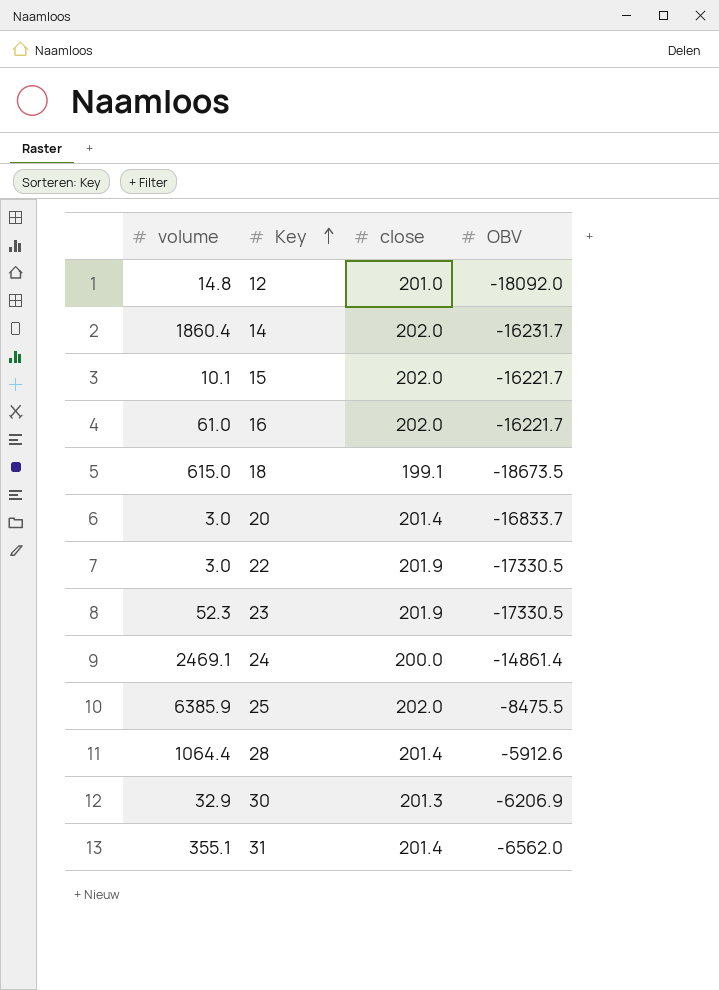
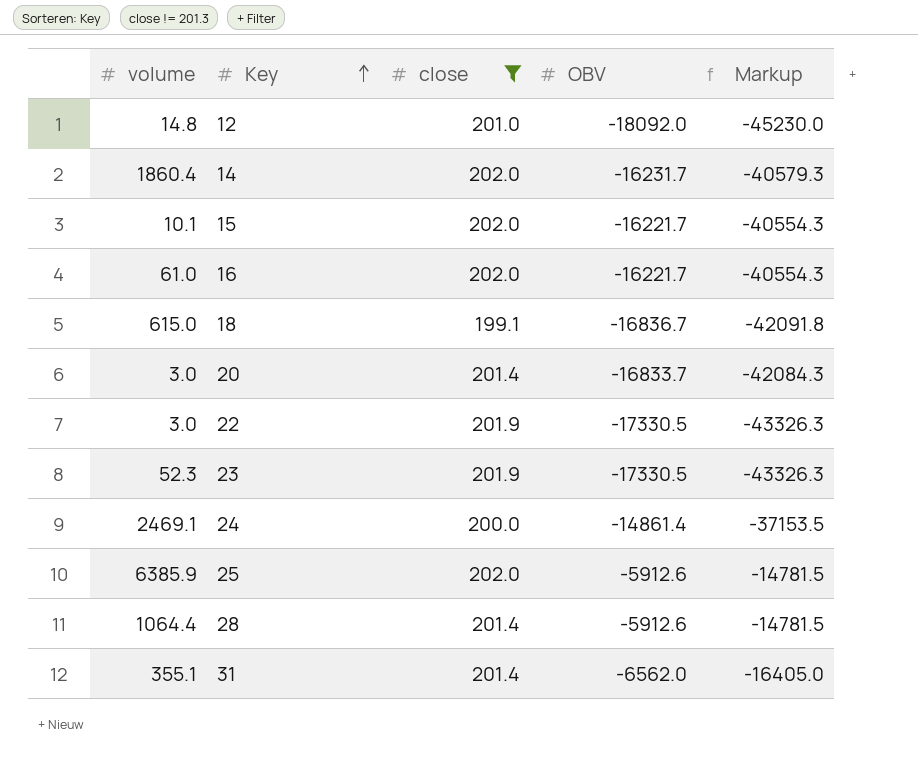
filter: none -> close != 201.3
column Markup | formula: none -> [OBV] * 2.5
18 | OBV: -18673.5 -> -16836.7
25 | OBV: -8475.5 -> -5912.6

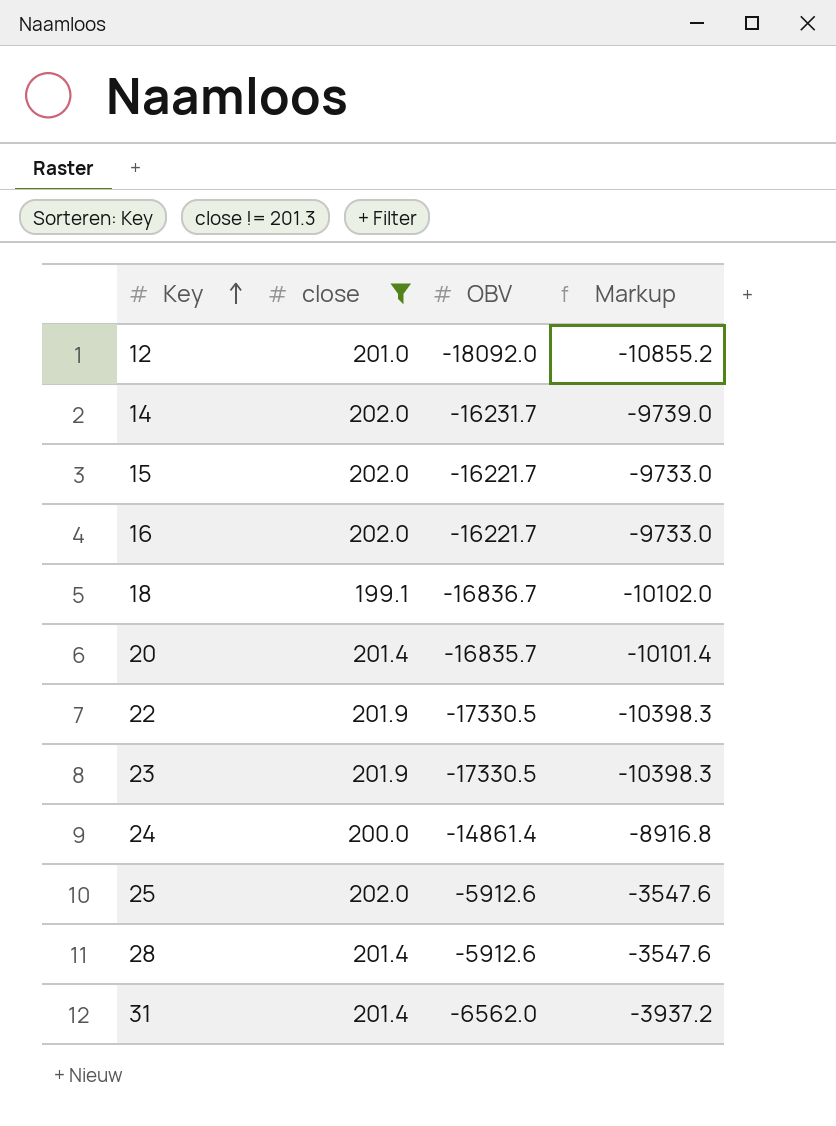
column volume | position: 1 -> none
column Markup | formula: [OBV] * 2.5 -> [OBV] * 0.6
20 | OBV: -16833.7 -> -16835.7

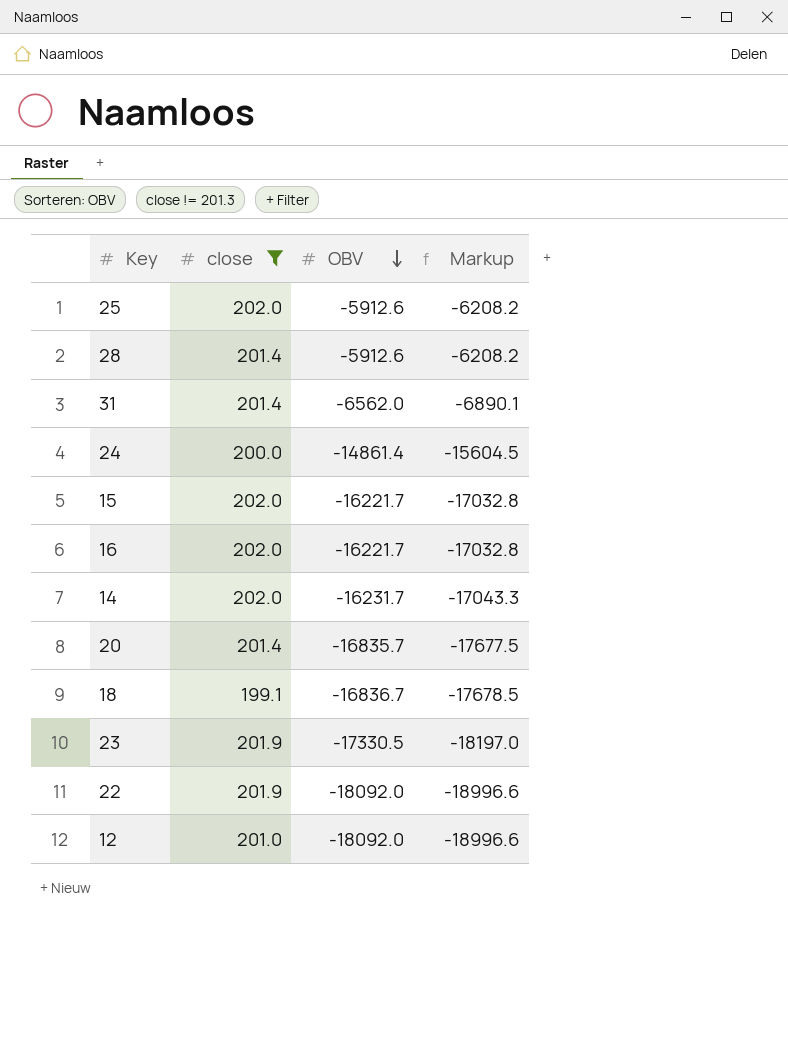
row order: Key ascending -> OBV descending
column Markup | formula: [OBV] * 0.6 -> [OBV] * 1.05
22 | OBV: -17330.5 -> -18092.0

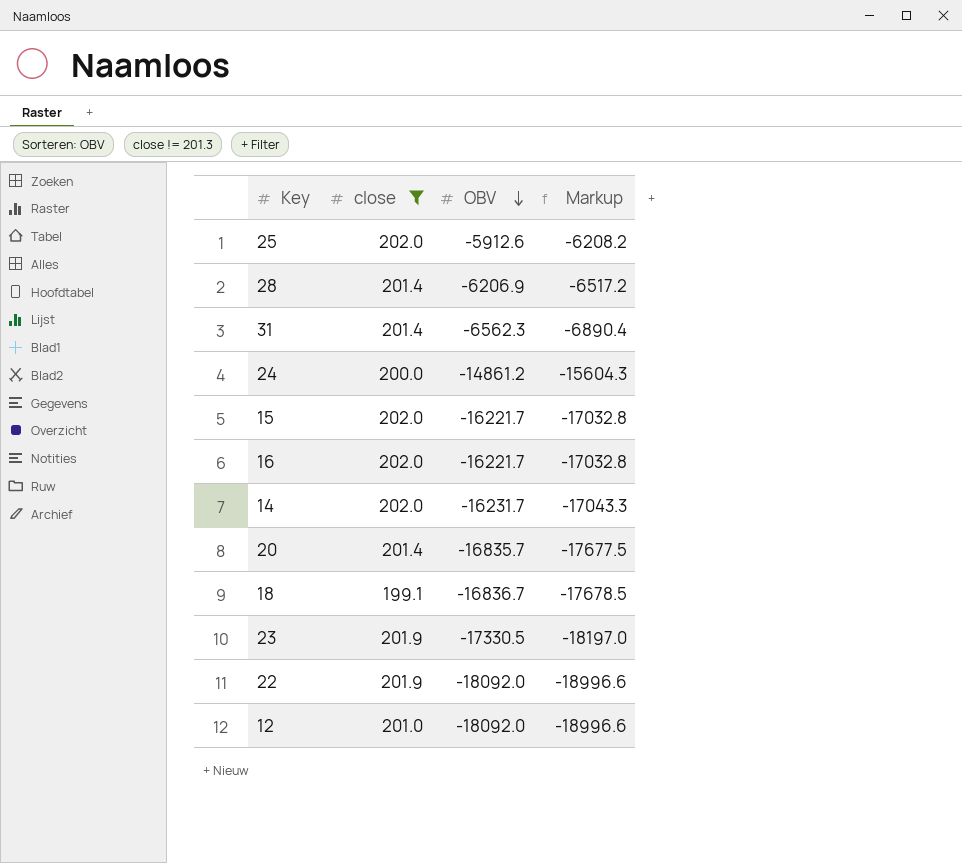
28 | OBV: -5912.6 -> -6206.9
28 | Markup: -6208.2 -> -6517.2
31 | OBV: -6562.0 -> -6562.3
31 | Markup: -6890.1 -> -6890.4
24 | OBV: -14861.4 -> -14861.2
24 | Markup: -15604.5 -> -15604.3

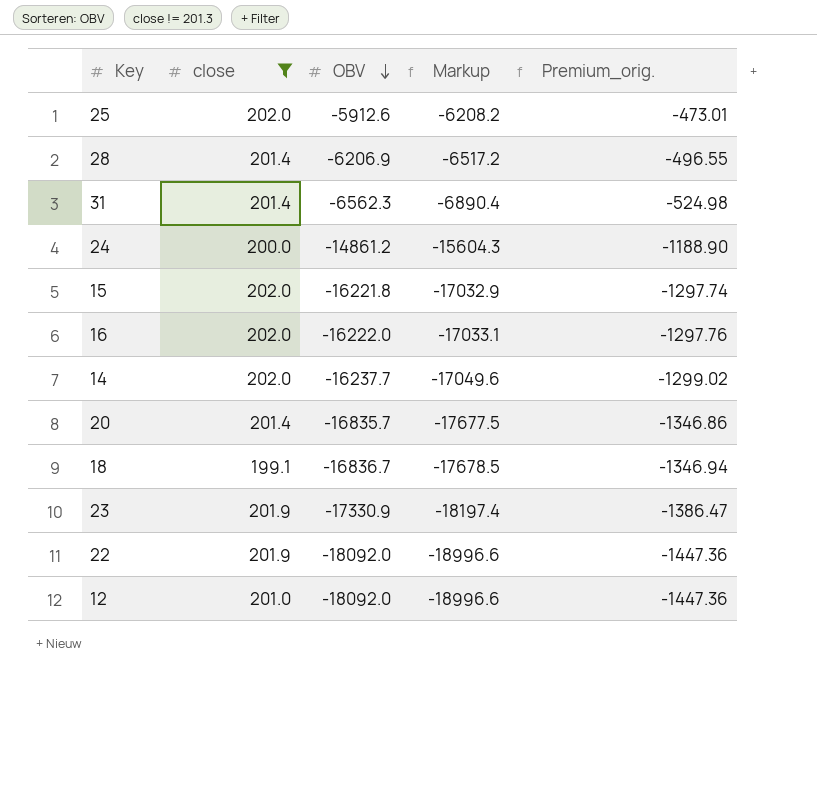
column Premium_orig. | formula: none -> [OBV] * 0.08
15 | OBV: -16221.7 -> -16221.8
15 | Markup: -17032.8 -> -17032.9
16 | OBV: -16221.7 -> -16222.0
16 | Markup: -17032.8 -> -17033.1
14 | OBV: -16231.7 -> -16237.7
14 | Markup: -17043.3 -> -17049.6
23 | OBV: -17330.5 -> -17330.9
23 | Markup: -18197.0 -> -18197.4

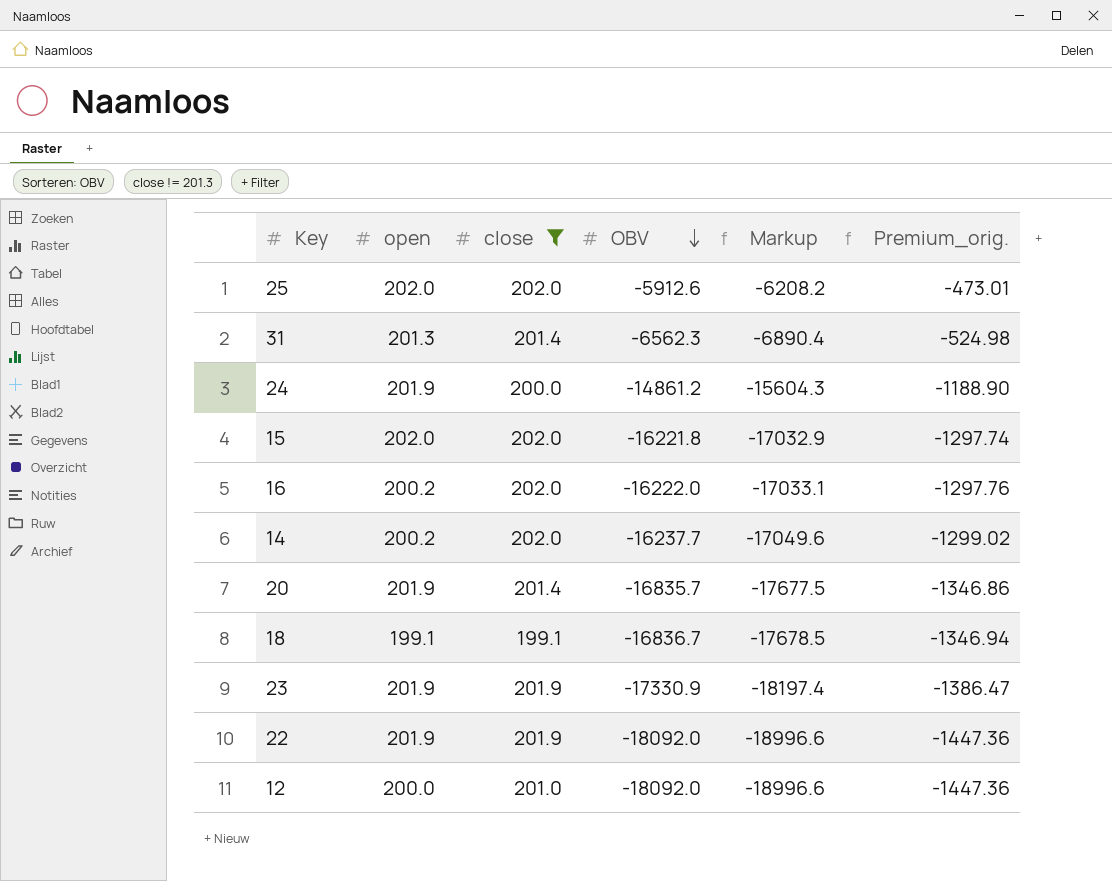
column open | position: none -> 2
row 28: 201.4 | -6206.9 | -6517.2 | -496.55 -> none

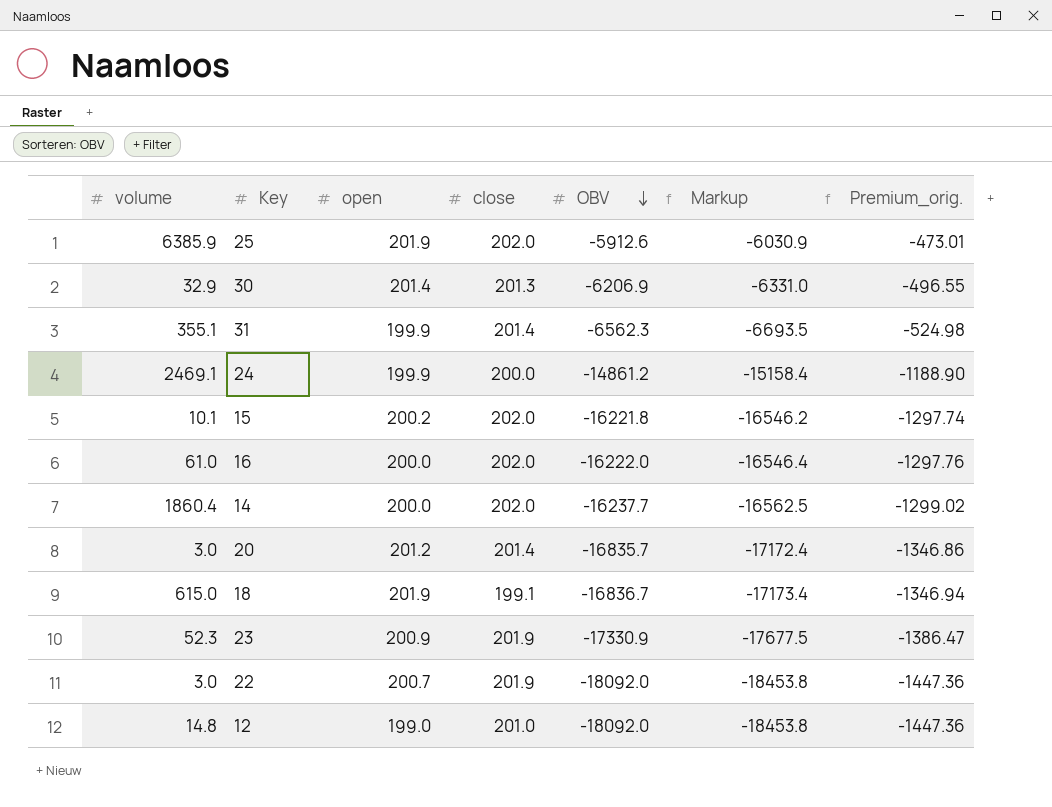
filter: close != 201.3 -> none
column volume | position: none -> 1
column Markup | formula: [OBV] * 1.05 -> [OBV] * 1.02
25 | open: 202.0 -> 201.9
31 | open: 201.3 -> 199.9
24 | open: 201.9 -> 199.9
15 | open: 202.0 -> 200.2
16 | open: 200.2 -> 200.0
14 | open: 200.2 -> 200.0
20 | open: 201.9 -> 201.2
18 | open: 199.1 -> 201.9
23 | open: 201.9 -> 200.9
22 | open: 201.9 -> 200.7
12 | open: 200.0 -> 199.0

